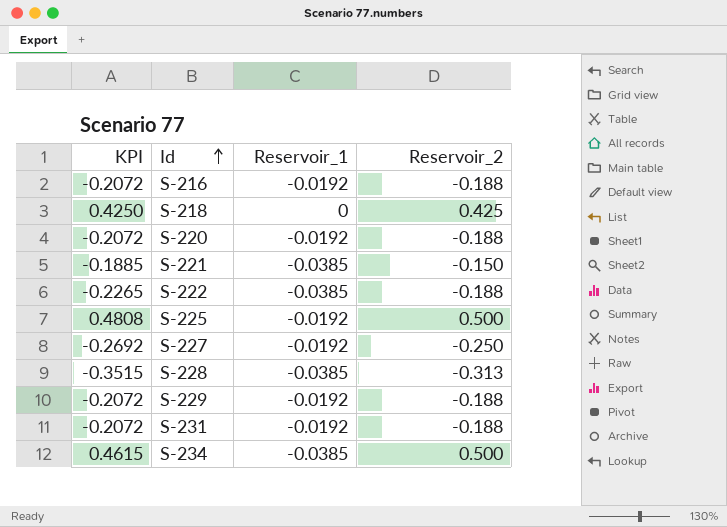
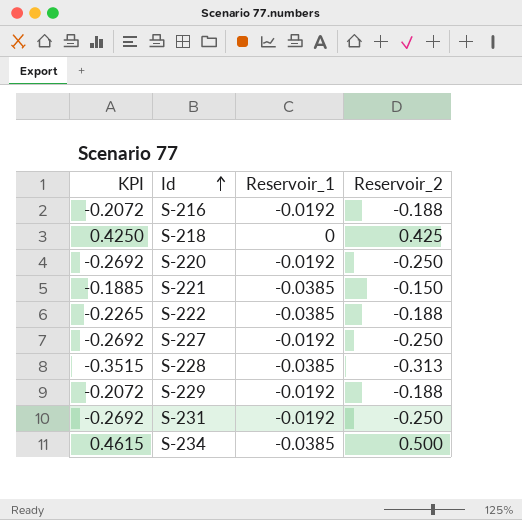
row S-225: 0.4808 | -0.0192 | 0.500 -> none
S-220 | KPI: -0.2072 -> -0.2692
S-220 | Reservoir_2: -0.188 -> -0.250
S-231 | KPI: -0.2072 -> -0.2692
S-231 | Reservoir_2: -0.188 -> -0.250

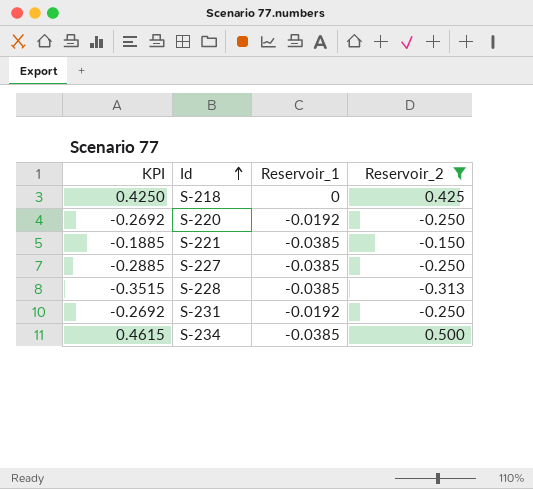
filter: none -> Reservoir_2 != -0.188
S-227 | KPI: -0.2692 -> -0.2885
S-227 | Reservoir_1: -0.0192 -> -0.0385

